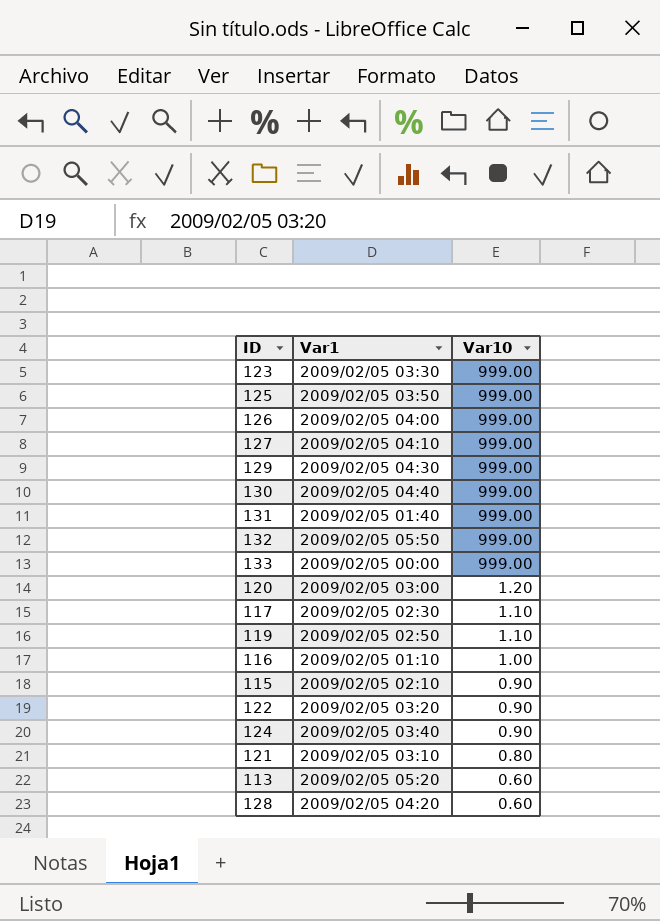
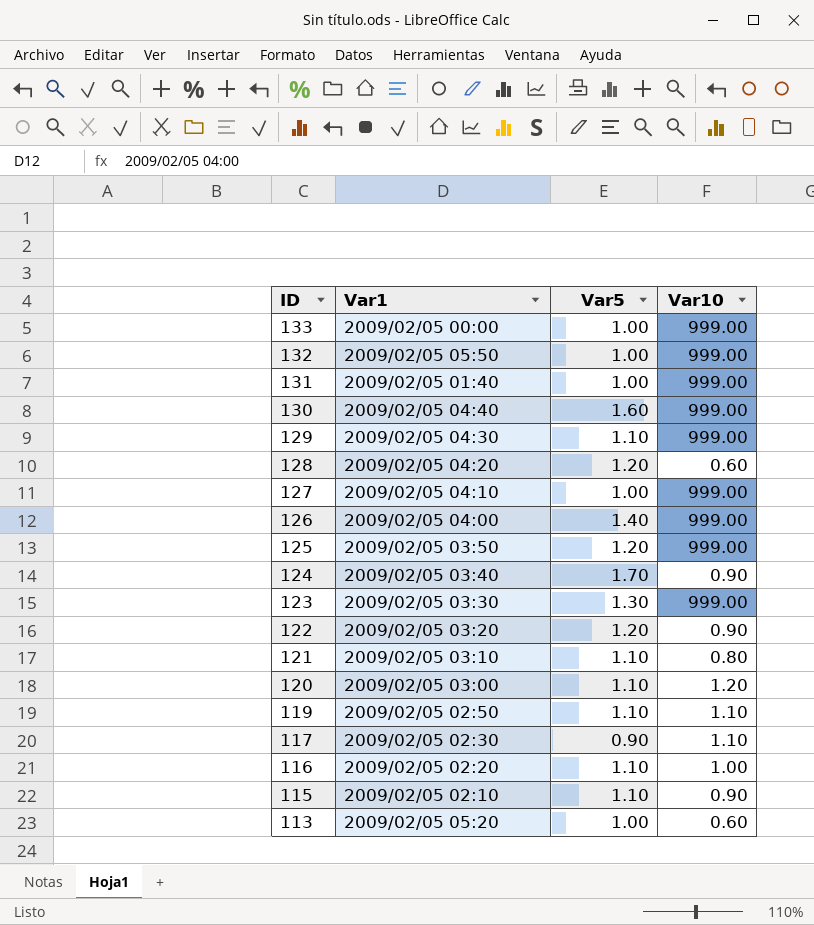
row order: Var10 descending -> ID descending
column Var5 | position: none -> 3
116 | Var1: 2009/02/05 01:10 -> 2009/02/05 02:20

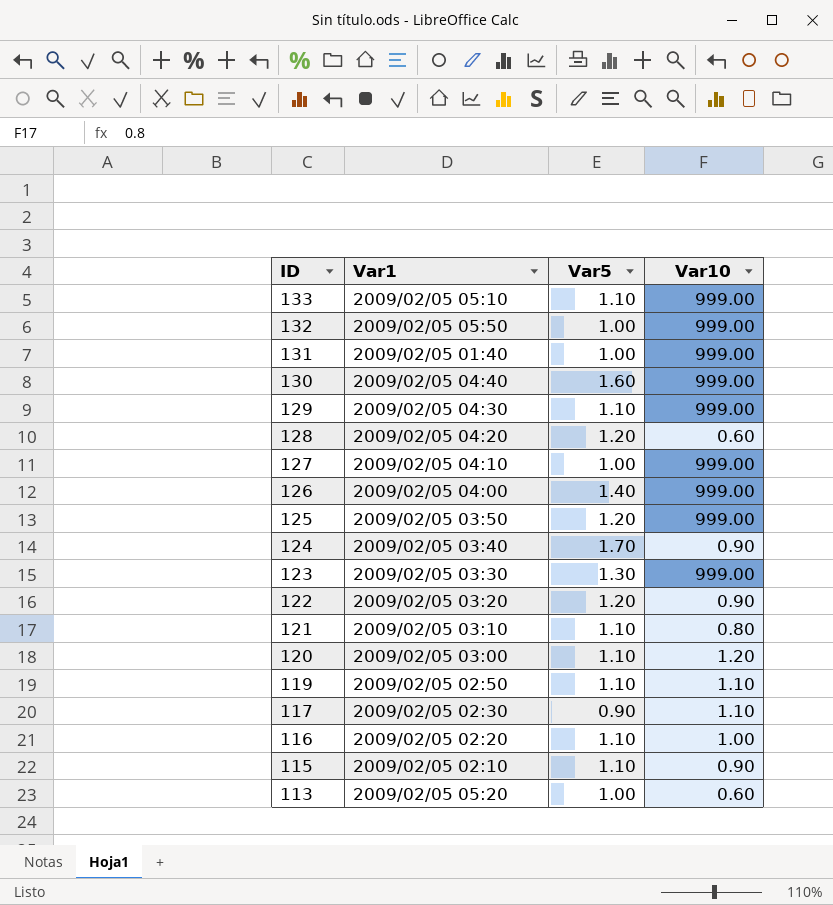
133 | Var1: 2009/02/05 00:00 -> 2009/02/05 05:10
133 | Var5: 1.00 -> 1.10

